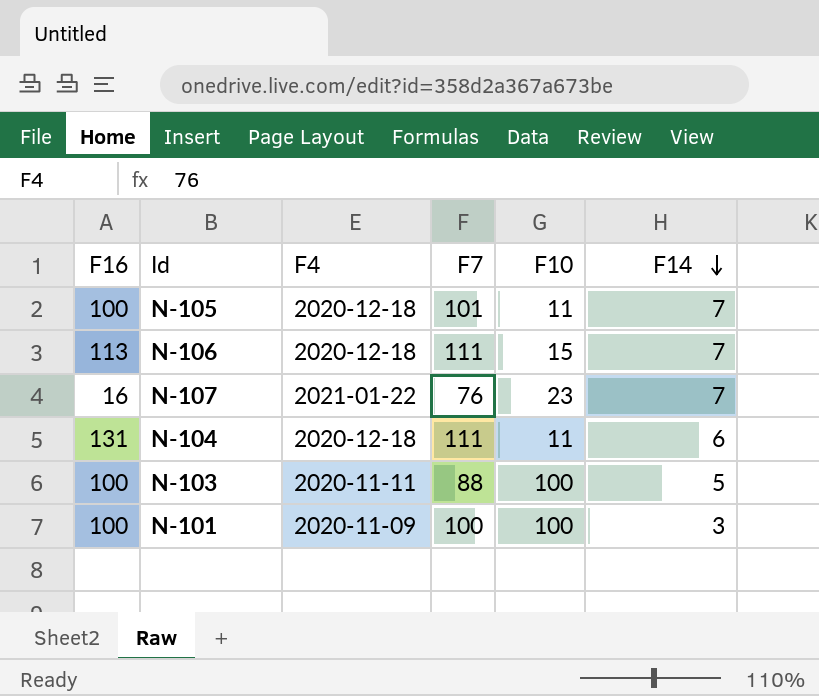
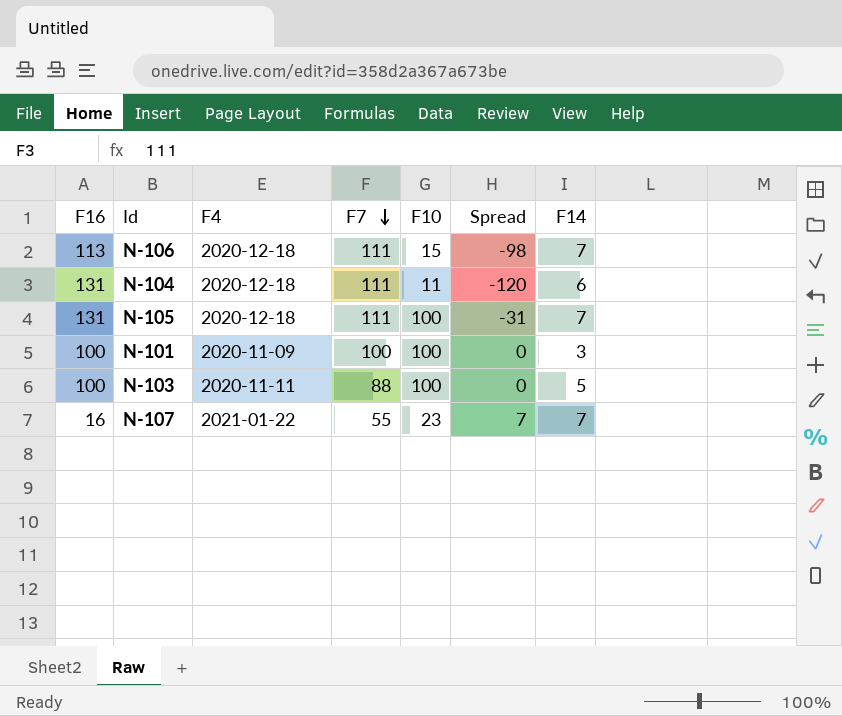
row order: F14 descending -> F7 descending
column Spread | formula: none -> [F10] - [F16]
N-105 | F16: 100 -> 131
N-105 | F7: 101 -> 111
N-105 | F10: 11 -> 100
N-107 | F7: 76 -> 55

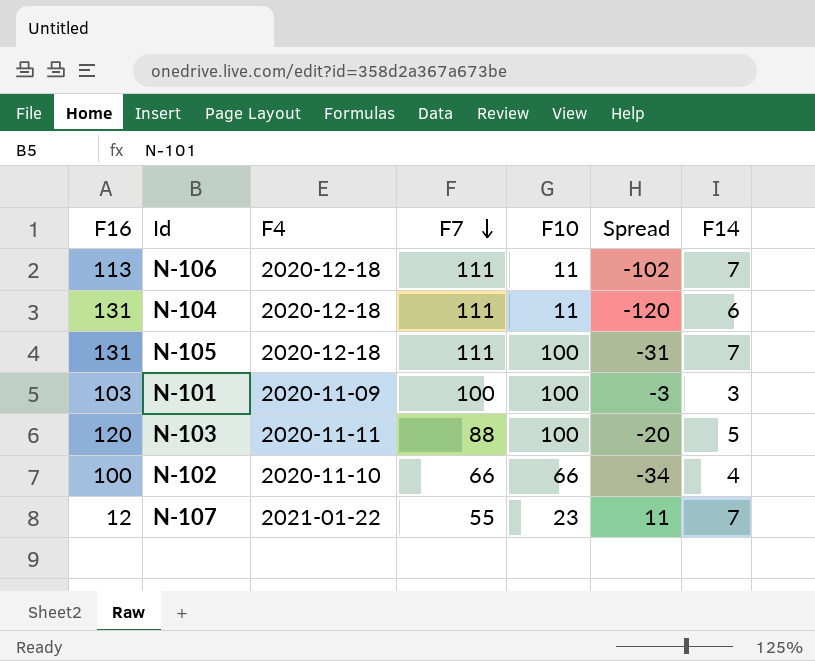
N-106 | F10: 15 -> 11
N-106 | Spread: -98 -> -102
N-101 | F16: 100 -> 103
N-101 | Spread: 0 -> -3
N-103 | F16: 100 -> 120
N-103 | Spread: 0 -> -20
row N-102: none -> 100 | 2020-11-10 | 66 | 66 | -34 | 4
N-107 | F16: 16 -> 12
N-107 | Spread: 7 -> 11

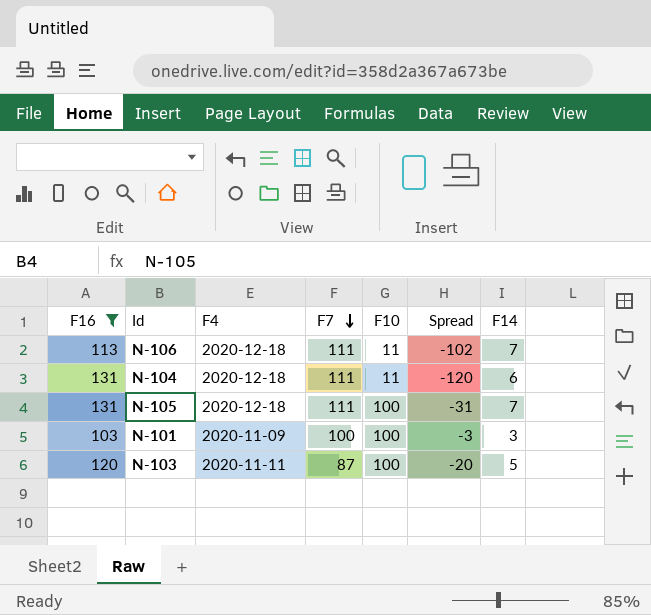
filter: none -> F16 >= 103
N-103 | F7: 88 -> 87

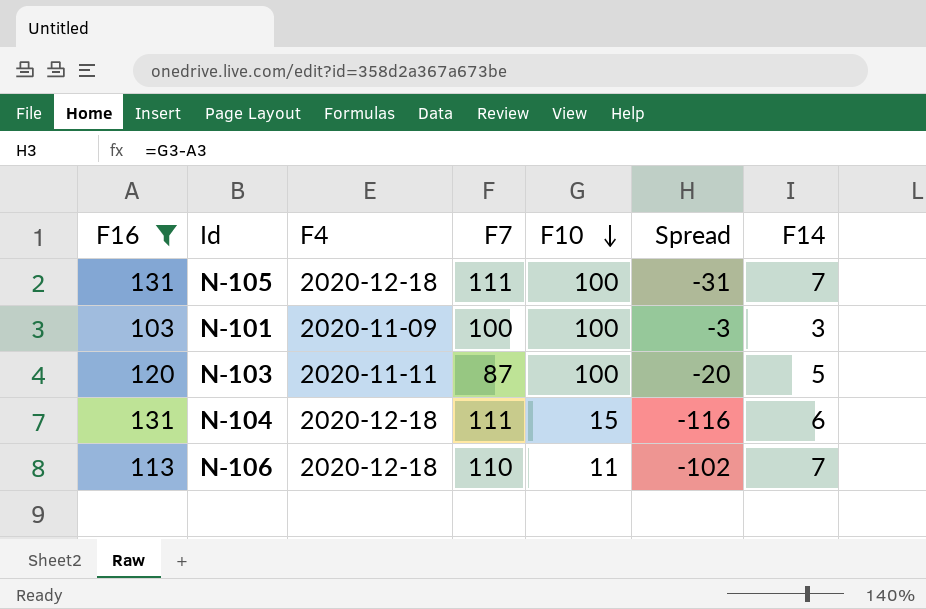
row order: F7 descending -> F10 descending
N-104 | F10: 11 -> 15
N-104 | Spread: -120 -> -116
N-106 | F7: 111 -> 110

